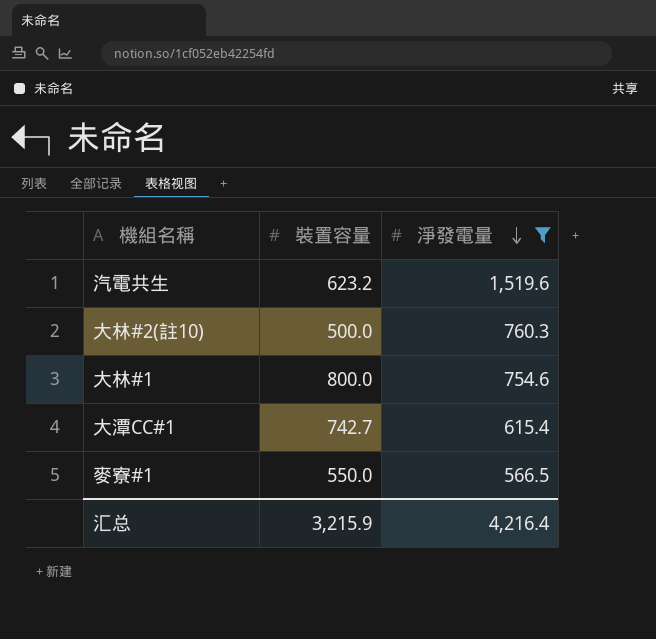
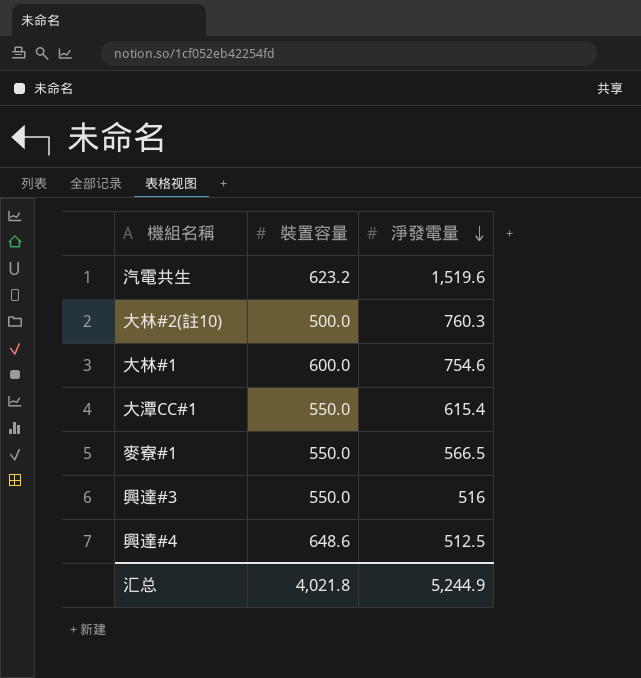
filter: 淨發電量 >= 566.5 -> none
大林#1 | 裝置容量: 800.0 -> 600.0
大潭CC#1 | 裝置容量: 742.7 -> 550.0
汇总 | 裝置容量: 3,215.9 -> 4,021.8
汇总 | 淨發電量: 4,216.4 -> 5,244.9

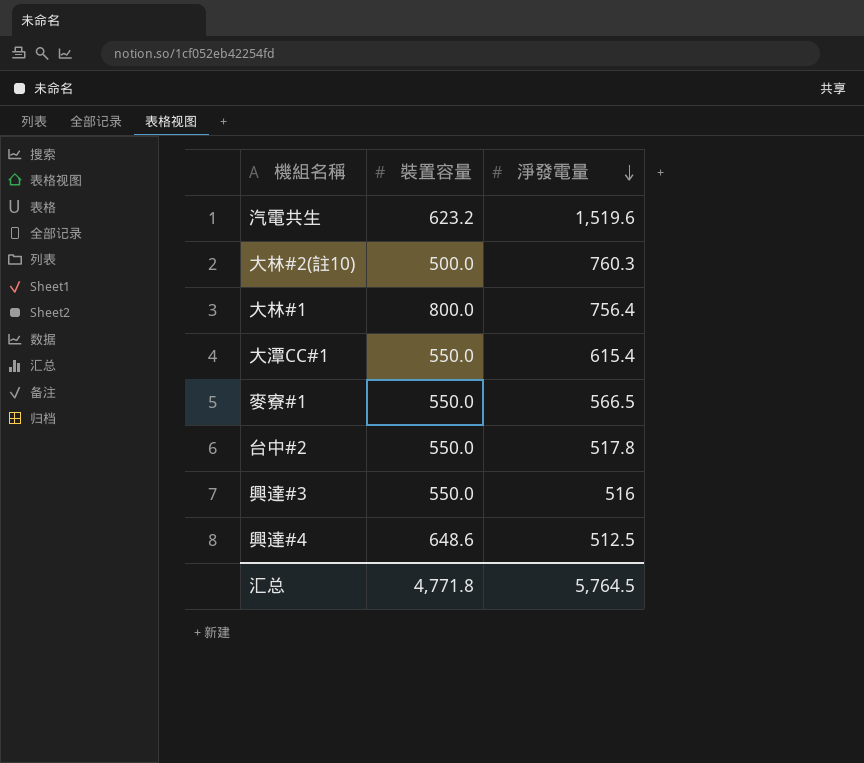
大林#1 | 裝置容量: 600.0 -> 800.0
大林#1 | 淨發電量: 754.6 -> 756.4
row 台中#2: none -> 550.0 | 517.8
汇总 | 裝置容量: 4,021.8 -> 4,771.8
汇总 | 淨發電量: 5,244.9 -> 5,764.5

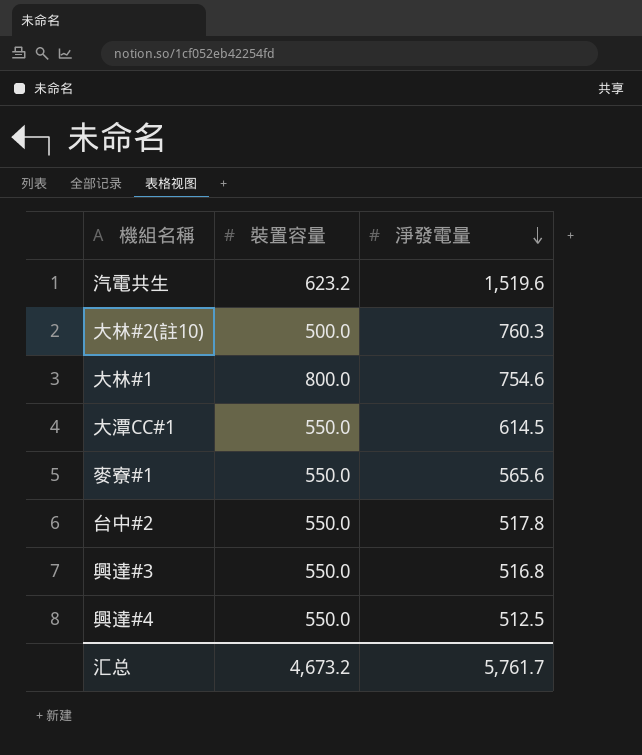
大林#1 | 淨發電量: 756.4 -> 754.6
大潭CC#1 | 淨發電量: 615.4 -> 614.5
麥寮#1 | 淨發電量: 566.5 -> 565.6
興達#3 | 淨發電量: 516 -> 516.8
興達#4 | 裝置容量: 648.6 -> 550.0
汇总 | 裝置容量: 4,771.8 -> 4,673.2
汇总 | 淨發電量: 5,764.5 -> 5,761.7

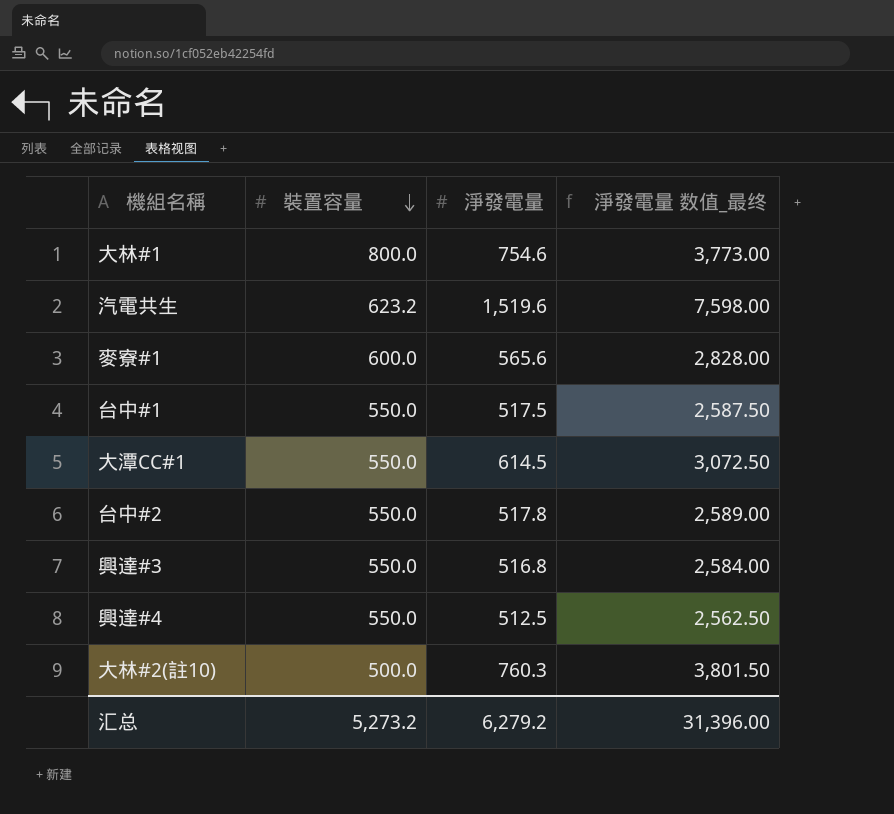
row order: 淨發電量 descending -> 裝置容量 descending
column 淨發電量 数值_最终 | formula: none -> [淨發電量] * 5
麥寮#1 | 裝置容量: 550.0 -> 600.0
row 台中#1: none -> 550.0 | 517.5 | 2,587.50
汇总 | 裝置容量: 4,673.2 -> 5,273.2
汇总 | 淨發電量: 5,761.7 -> 6,279.2

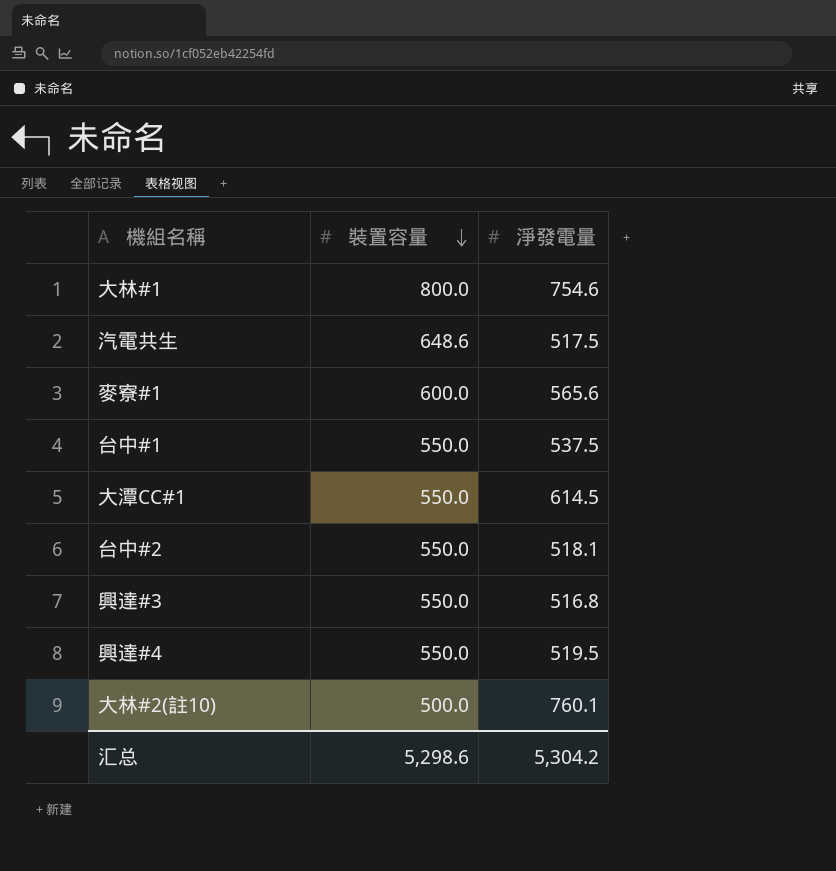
column 淨發電量 数值_最终 | formula: [淨發電量] * 5 -> none
汽電共生 | 裝置容量: 623.2 -> 648.6
汽電共生 | 淨發電量: 1,519.6 -> 517.5
台中#1 | 淨發電量: 517.5 -> 537.5
台中#2 | 淨發電量: 517.8 -> 518.1
興達#4 | 淨發電量: 512.5 -> 519.5
大林#2(註10) | 淨發電量: 760.3 -> 760.1
汇总 | 裝置容量: 5,273.2 -> 5,298.6
汇总 | 淨發電量: 6,279.2 -> 5,304.2

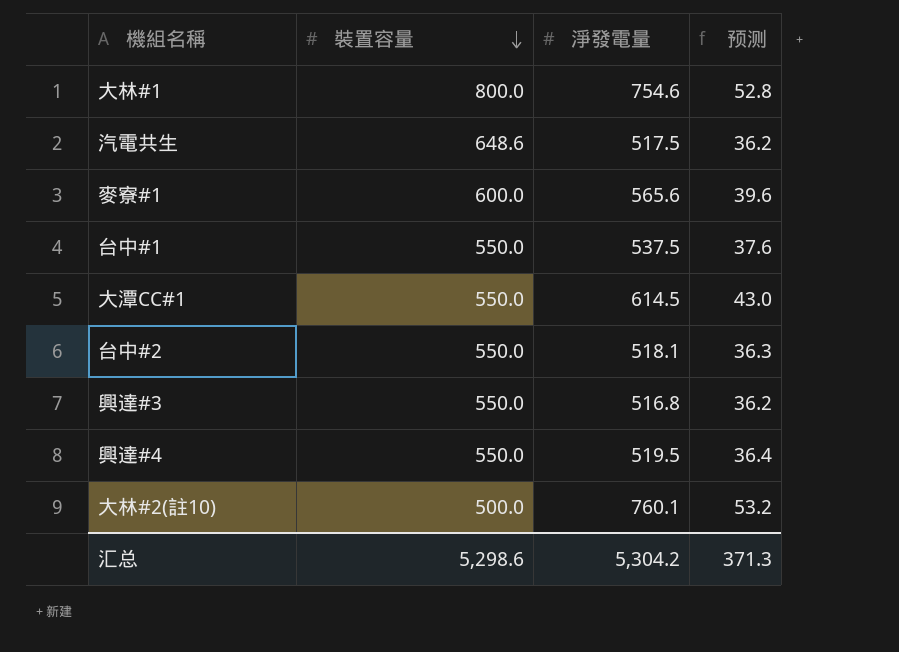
column 预测 | formula: none -> [淨發電量] * 0.07

